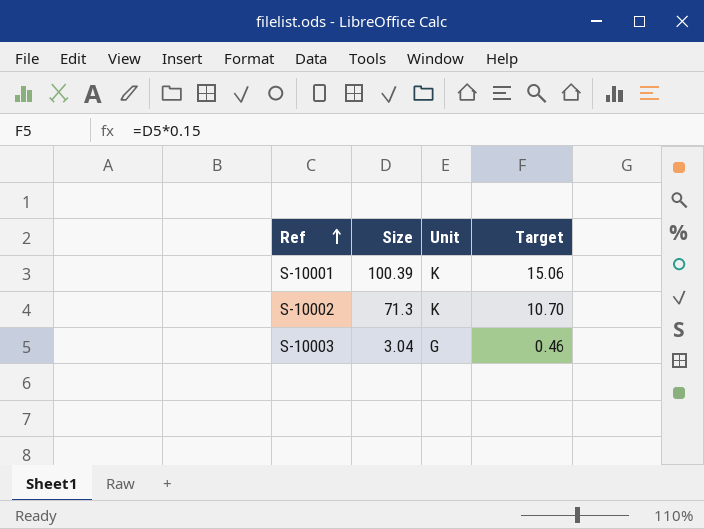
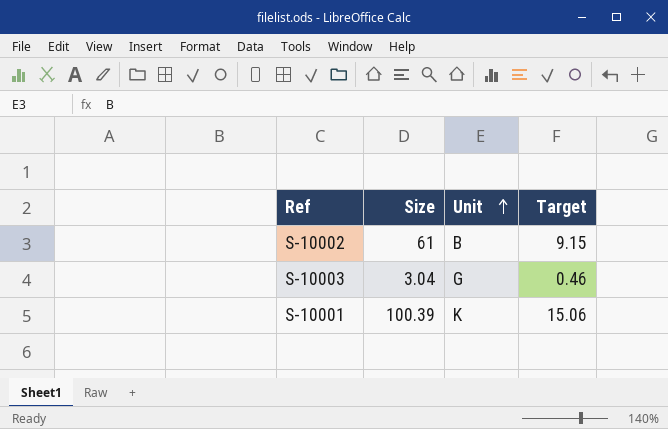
row order: Ref ascending -> Unit ascending
S-10002 | Size: 71.3 -> 61
S-10002 | Unit: K -> B
S-10002 | Target: 10.70 -> 9.15

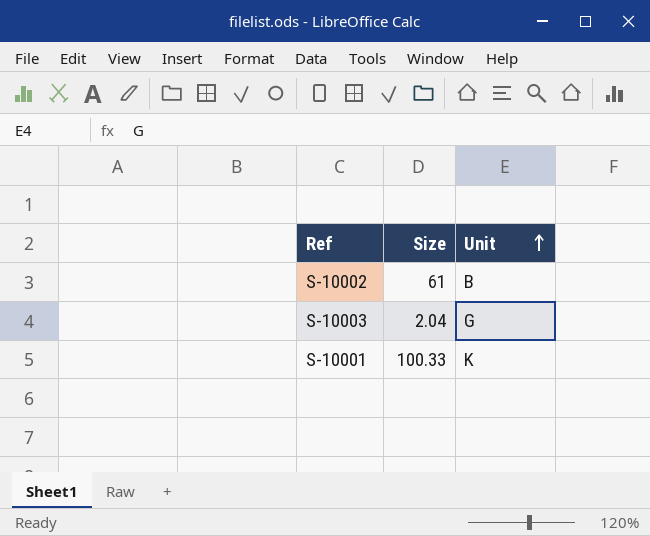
column Target | formula: [Size] * 0.15 -> none
S-10003 | Size: 3.04 -> 2.04
S-10001 | Size: 100.39 -> 100.33

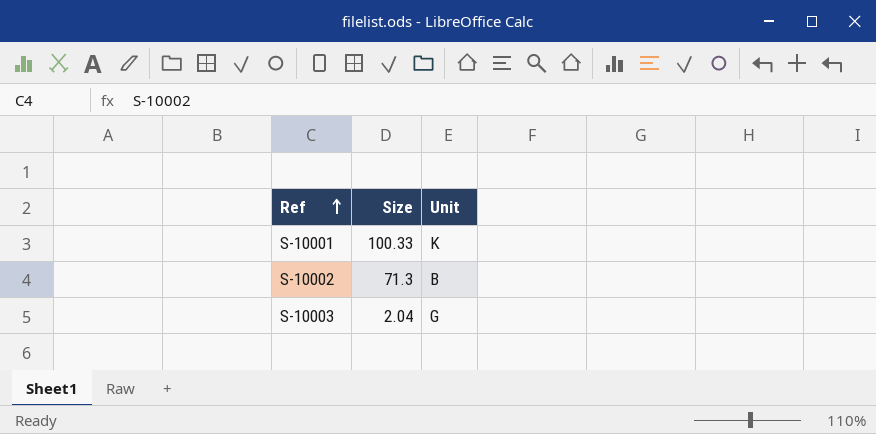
row order: Unit ascending -> Ref ascending
S-10002 | Size: 61 -> 71.3

